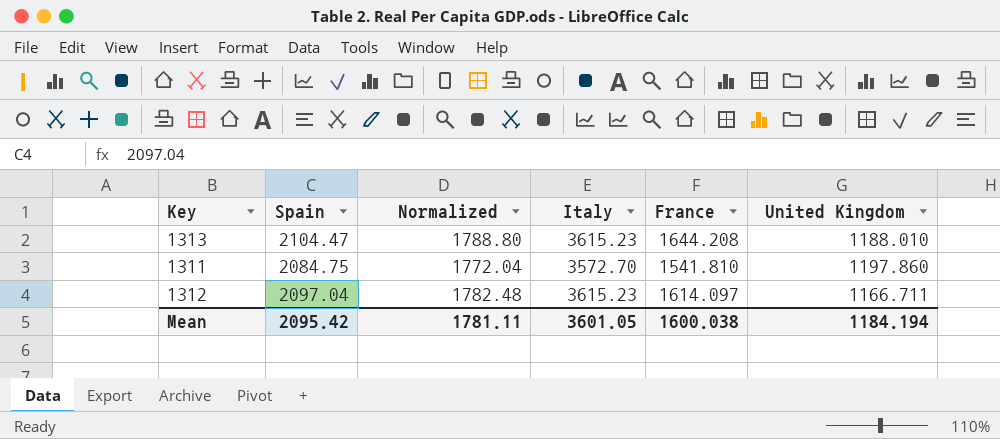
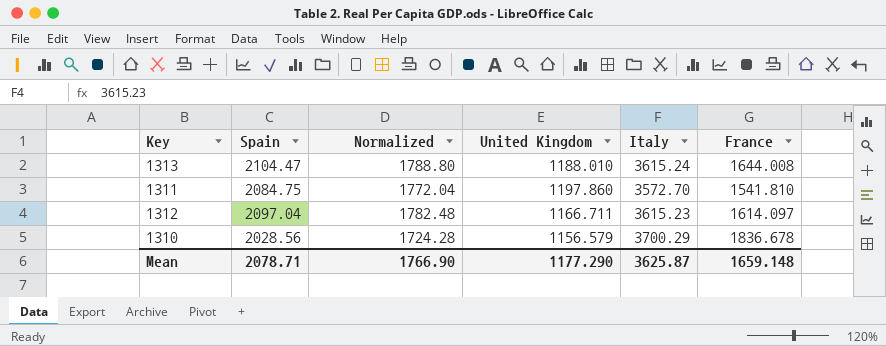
column United Kingdom | position: 6 -> 4
1313 | Italy: 3615.23 -> 3615.24
1313 | France: 1644.208 -> 1644.008
row 1310: none -> 2028.56 | 1724.28 | 1156.579 | 3700.29 | 1836.678
Mean | Spain: 2095.42 -> 2078.71
Mean | Normalized: 1781.11 -> 1766.90
Mean | United Kingdom: 1184.194 -> 1177.290
Mean | Italy: 3601.05 -> 3625.87
Mean | France: 1600.038 -> 1659.148

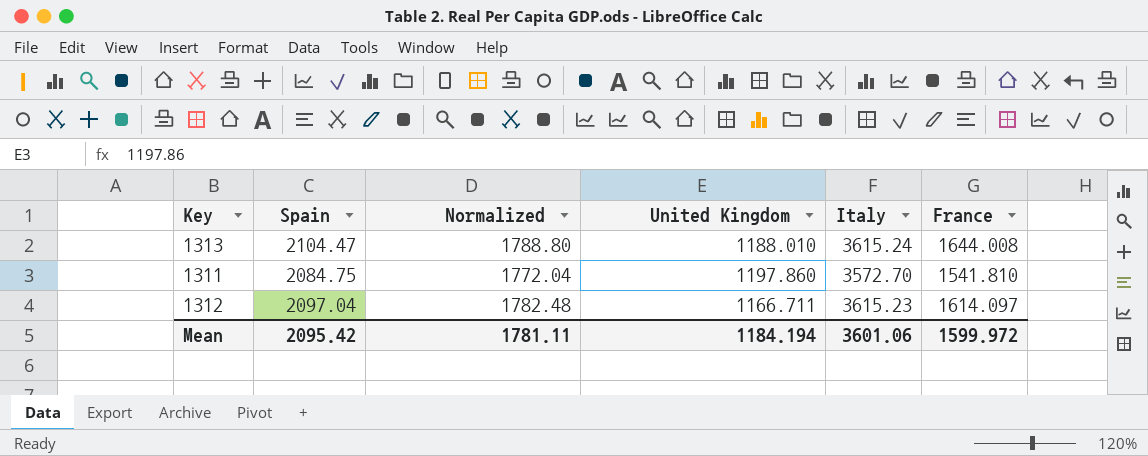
row 1310: 2028.56 | 1724.28 | 1156.579 | 3700.29 | 1836.678 -> none
Mean | Spain: 2078.71 -> 2095.42
Mean | Normalized: 1766.90 -> 1781.11
Mean | United Kingdom: 1177.290 -> 1184.194
Mean | Italy: 3625.87 -> 3601.06
Mean | France: 1659.148 -> 1599.972

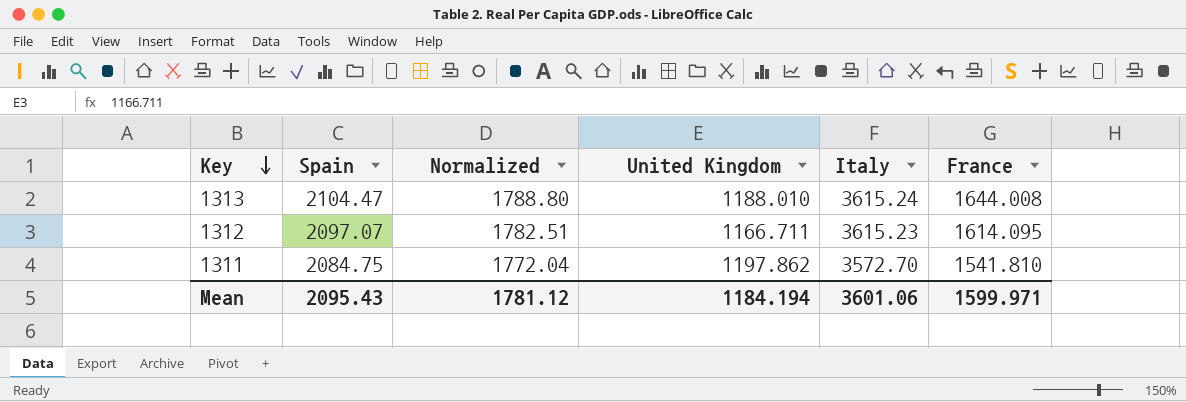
row order: none -> Key descending
1312 | Spain: 2097.04 -> 2097.07
1312 | Normalized: 1782.48 -> 1782.51
1312 | France: 1614.097 -> 1614.095
1311 | United Kingdom: 1197.860 -> 1197.862
Mean | Spain: 2095.42 -> 2095.43
Mean | Normalized: 1781.11 -> 1781.12
Mean | France: 1599.972 -> 1599.971

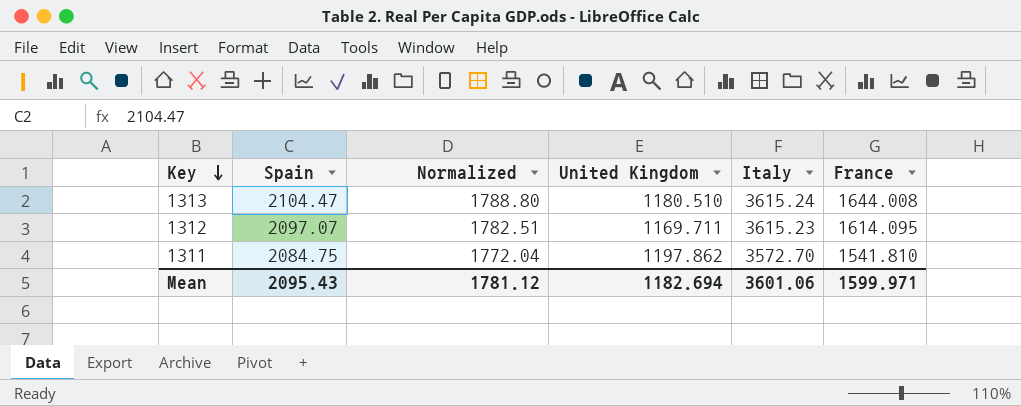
1313 | United Kingdom: 1188.010 -> 1180.510
1312 | United Kingdom: 1166.711 -> 1169.711
Mean | United Kingdom: 1184.194 -> 1182.694

